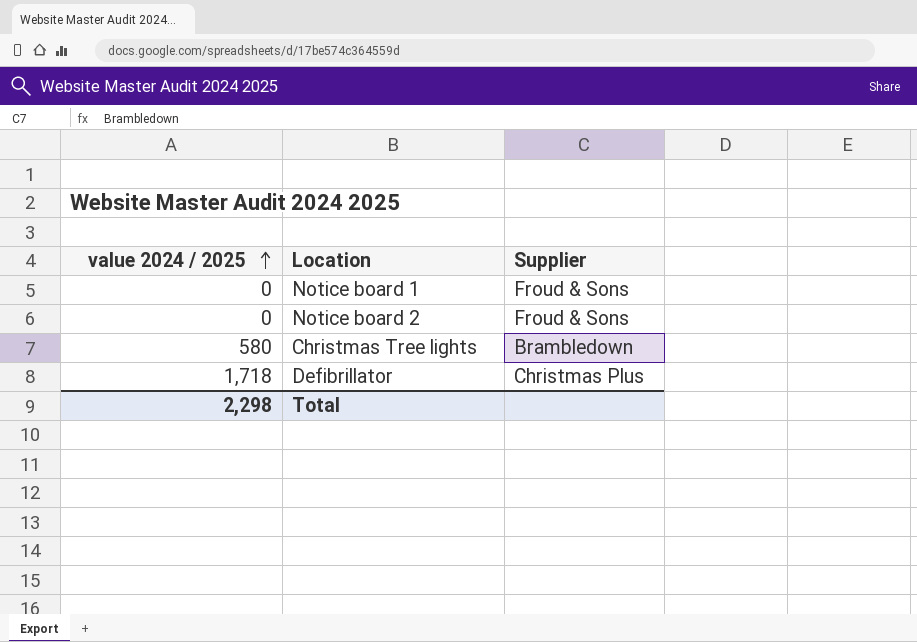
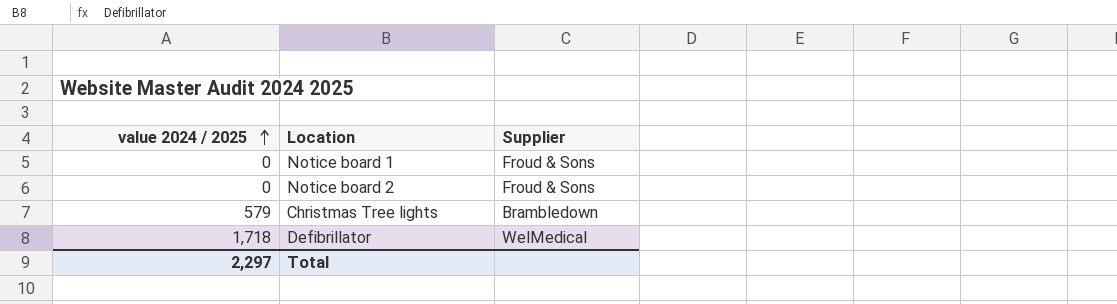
Christmas Tree lights | value 2024 / 2025: 580 -> 579
Defibrillator | Supplier: Christmas Plus -> WelMedical
Total | value 2024 / 2025: 2,298 -> 2,297

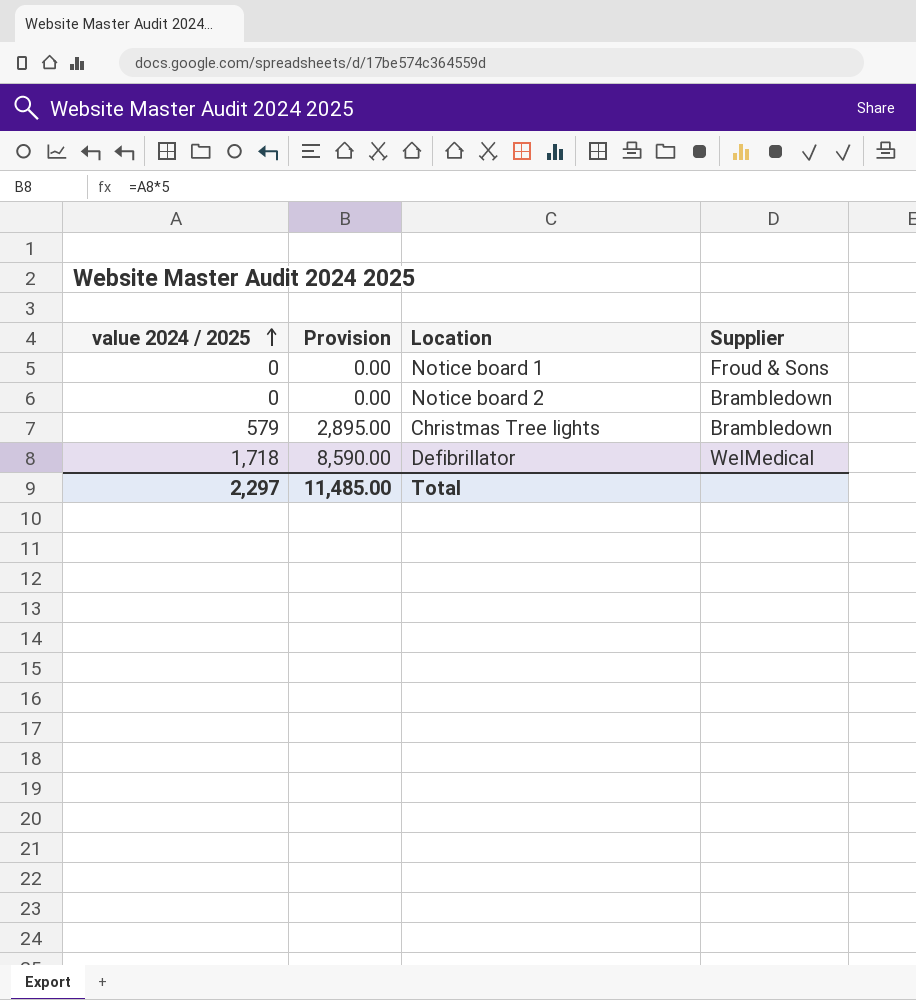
column Provision | formula: none -> [value 2024 / 2025] * 5
Notice board 2 | Supplier: Froud & Sons -> Brambledown

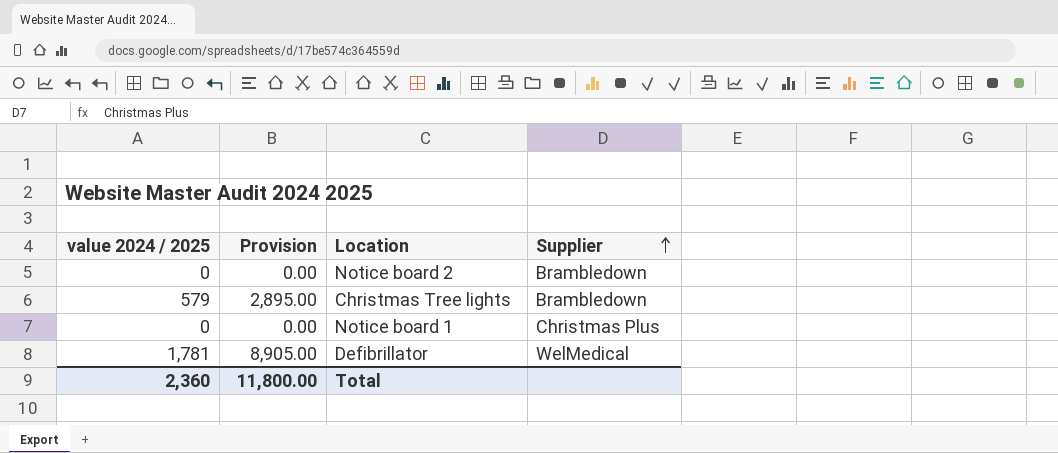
row order: value 2024 / 2025 ascending -> Supplier ascending
Notice board 1 | Supplier: Froud & Sons -> Christmas Plus
Defibrillator | value 2024 / 2025: 1,718 -> 1,781
Defibrillator | Provision: 8,590.00 -> 8,905.00
Total | value 2024 / 2025: 2,297 -> 2,360
Total | Provision: 11,485.00 -> 11,800.00

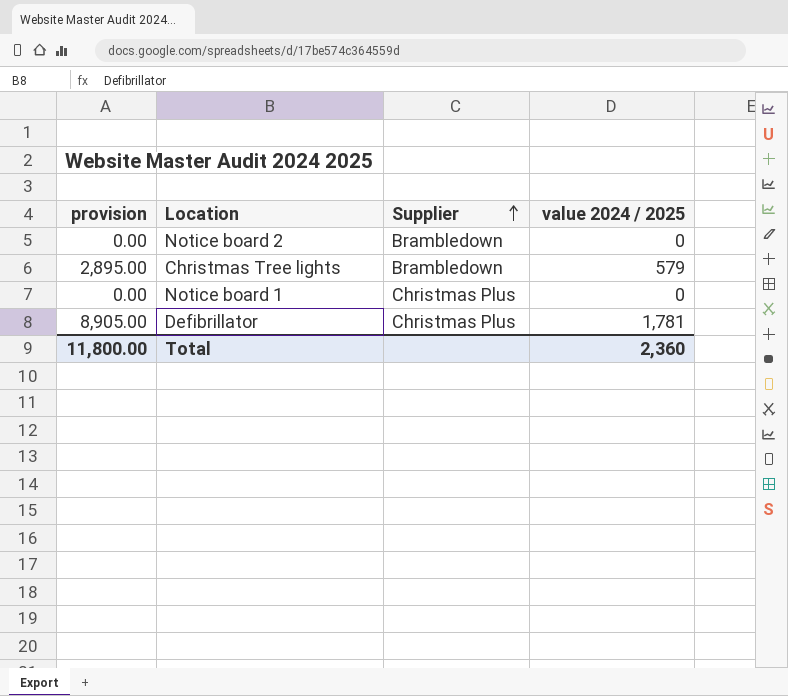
column name: Provision -> provision
column value 2024 / 2025 | position: 1 -> 4
Defibrillator | Supplier: WelMedical -> Christmas Plus

